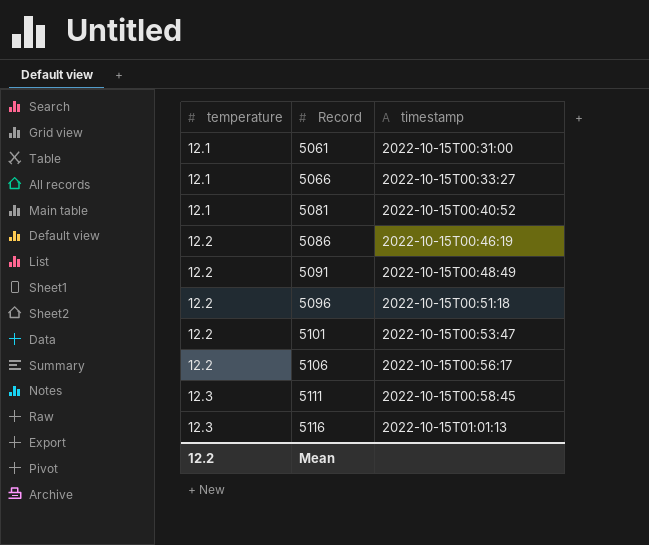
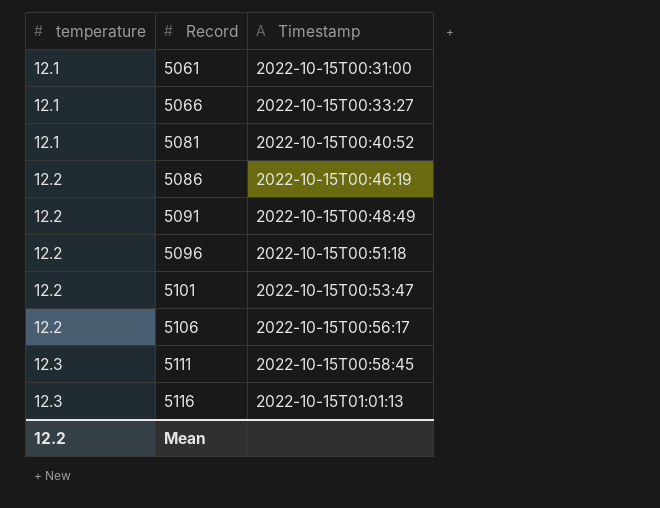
column name: timestamp -> Timestamp

